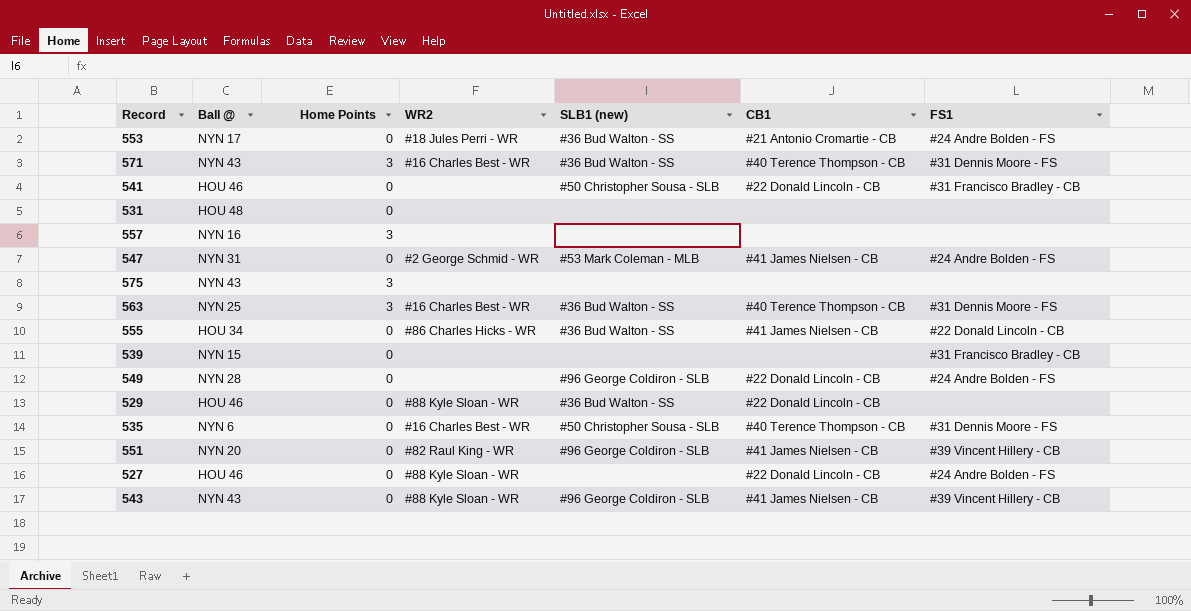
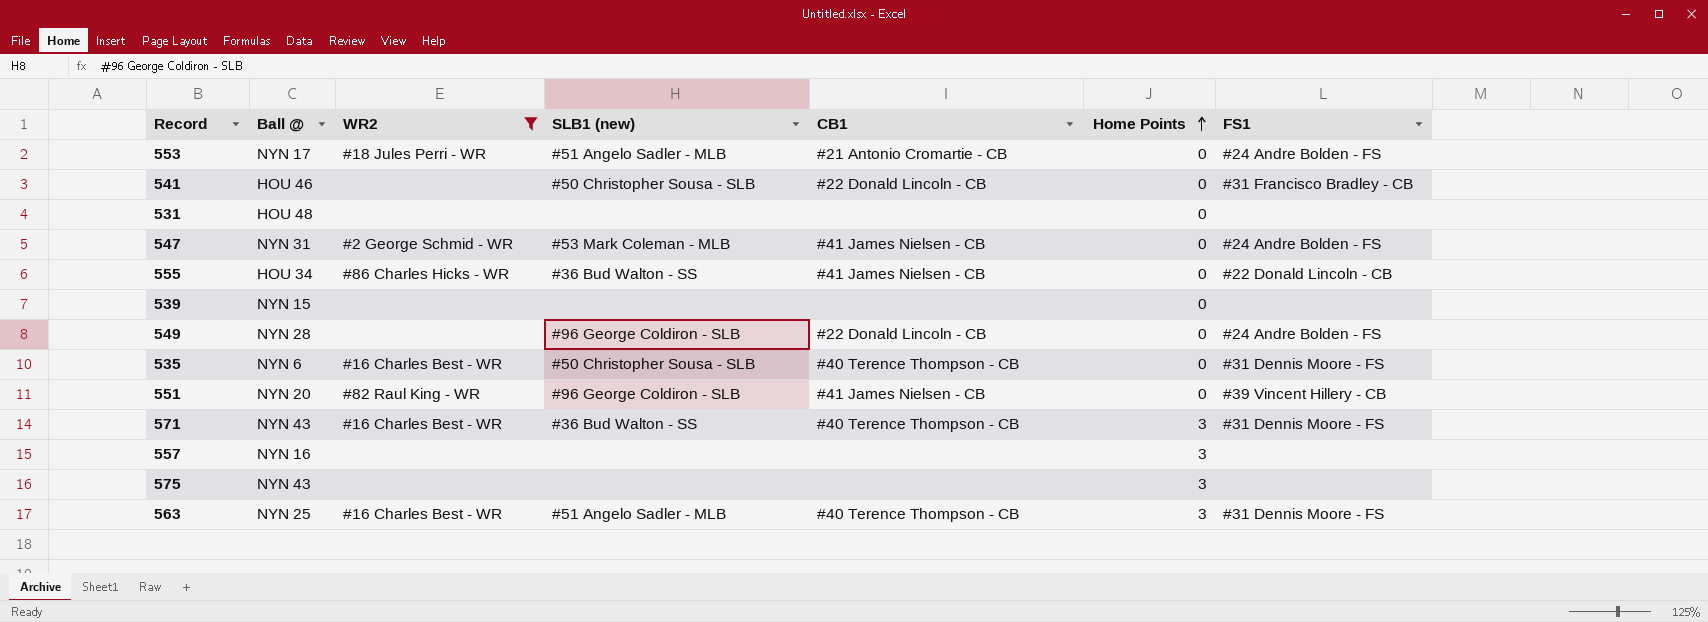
filter: none -> WR2 != #88 Kyle Sloan - WR
row order: none -> Home Points ascending
column Home Points | position: 3 -> 6
553 | SLB1 (new): #36 Bud Walton - SS -> #51 Angelo Sadler - MLB
539 | FS1: #31 Francisco Bradley - CB -> none
563 | SLB1 (new): #36 Bud Walton - SS -> #51 Angelo Sadler - MLB

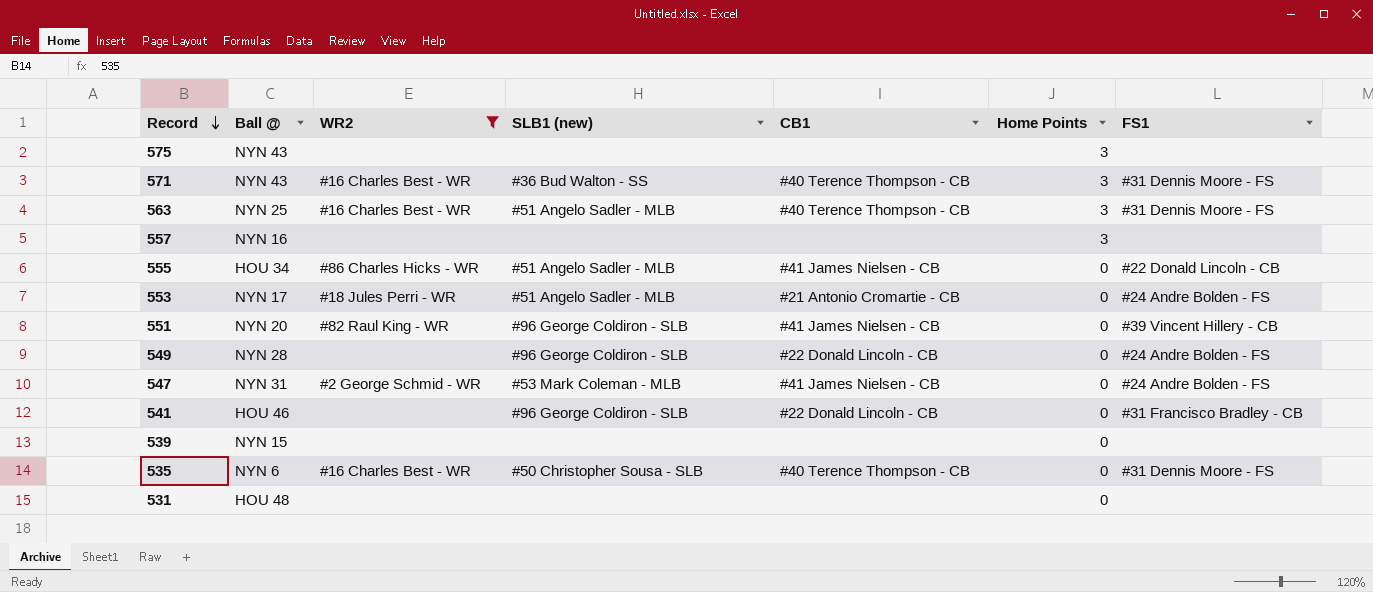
row order: Home Points ascending -> Record descending
555 | SLB1 (new): #36 Bud Walton - SS -> #51 Angelo Sadler - MLB
541 | SLB1 (new): #50 Christopher Sousa - SLB -> #96 George Coldiron - SLB

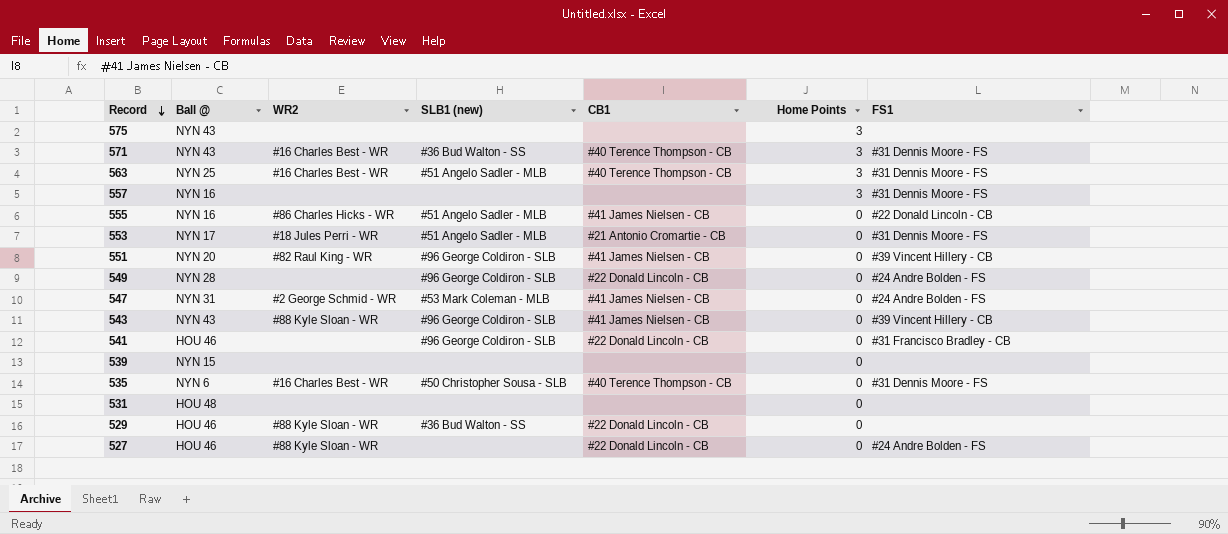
filter: WR2 != #88 Kyle Sloan - WR -> none
557 | FS1: none -> #31 Dennis Moore - FS
555 | Ball @: HOU 34 -> NYN 16
553 | FS1: #24 Andre Bolden - FS -> #31 Dennis Moore - FS

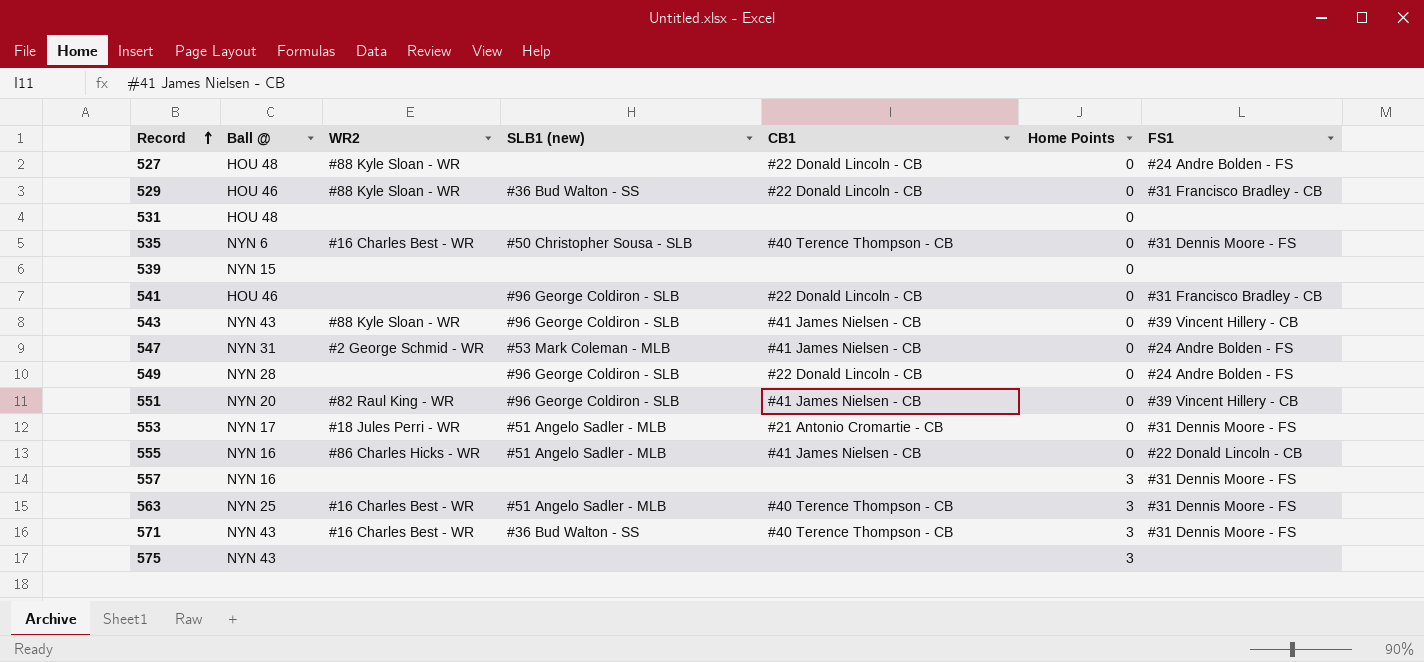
row order: Record descending -> Record ascending
527 | Ball @: HOU 46 -> HOU 48
529 | FS1: none -> #31 Francisco Bradley - CB

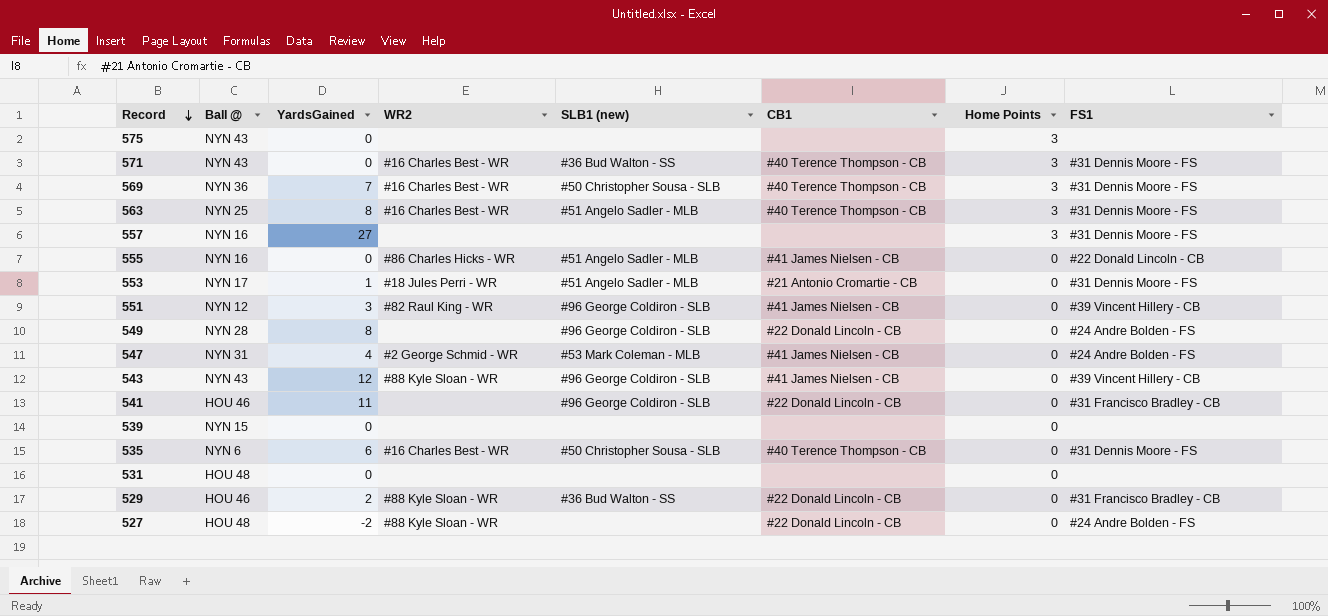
row order: Record ascending -> Record descending
column YardsGained | position: none -> 3
row 569: none -> NYN 36 | 7 | #16 Charles Best - WR | #50 Christopher Sousa - SLB | #40 Terence Thompson - CB | 3 | #31 Dennis Moore - FS
551 | Ball @: NYN 20 -> NYN 12

